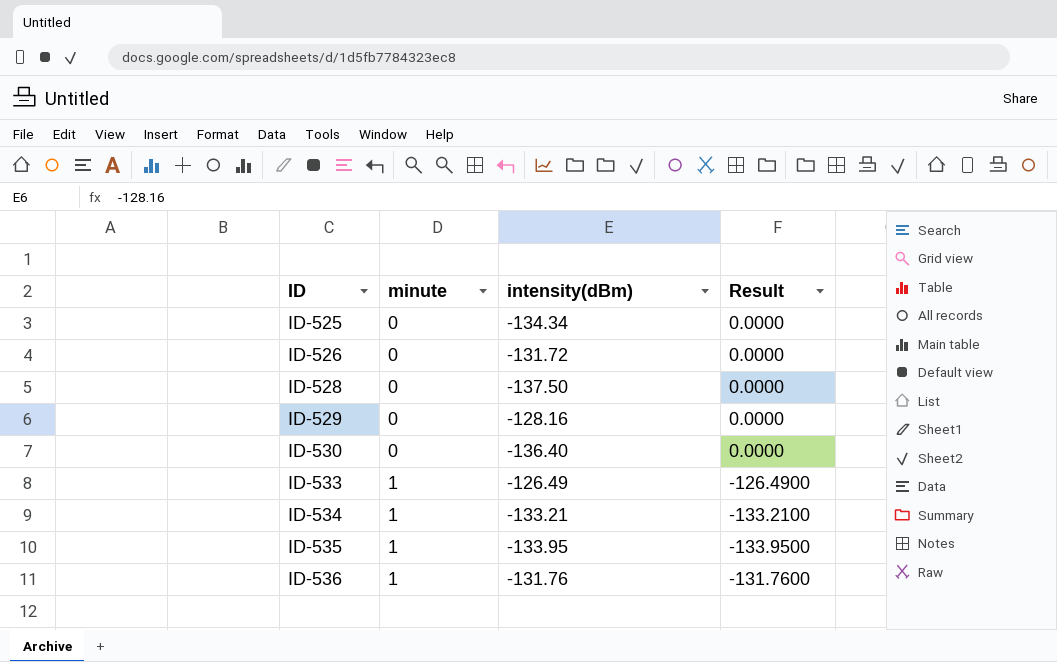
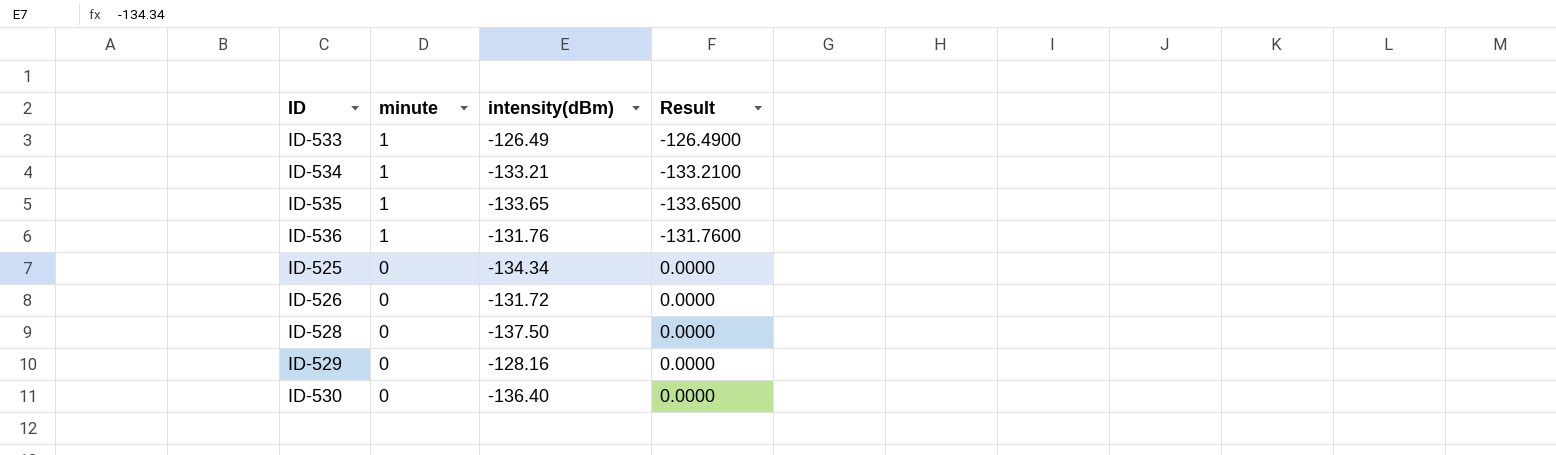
row order: ID ascending -> minute descending
ID-535 | intensity(dBm): -133.95 -> -133.65
ID-535 | Result: -133.9500 -> -133.6500

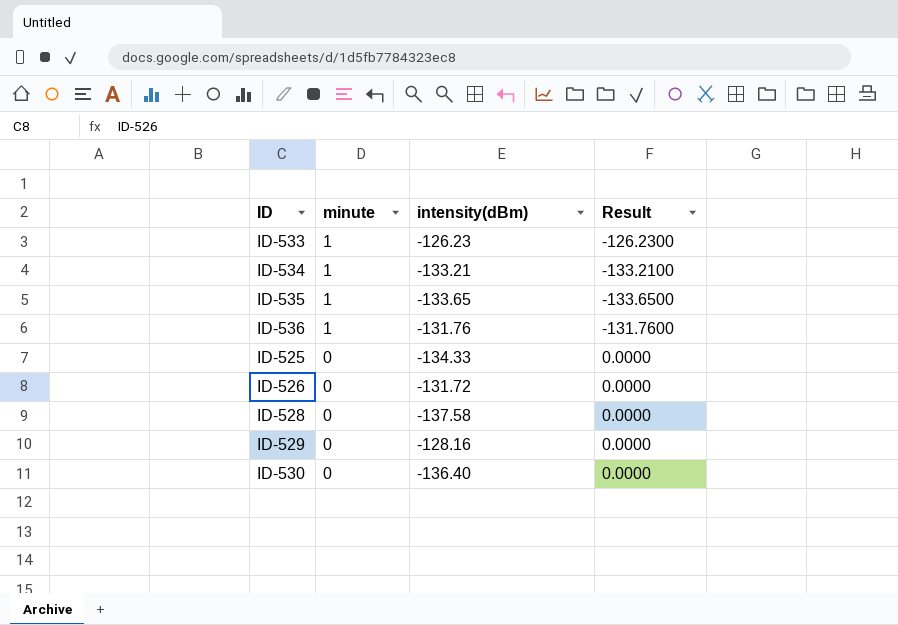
ID-533 | intensity(dBm): -126.49 -> -126.23
ID-533 | Result: -126.4900 -> -126.2300
ID-525 | intensity(dBm): -134.34 -> -134.33
ID-528 | intensity(dBm): -137.50 -> -137.58

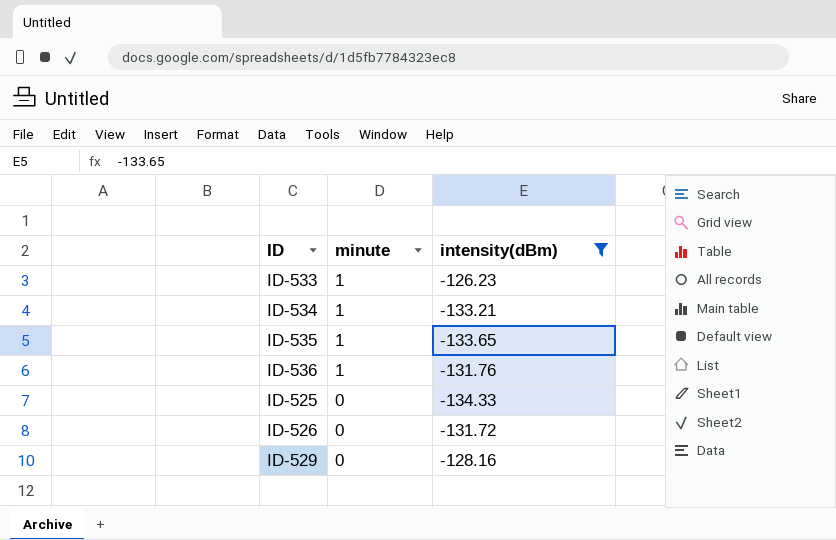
filter: none -> intensity(dBm) >= -134.33
column Result | formula: [minute] * [intensity(dBm)] -> none

